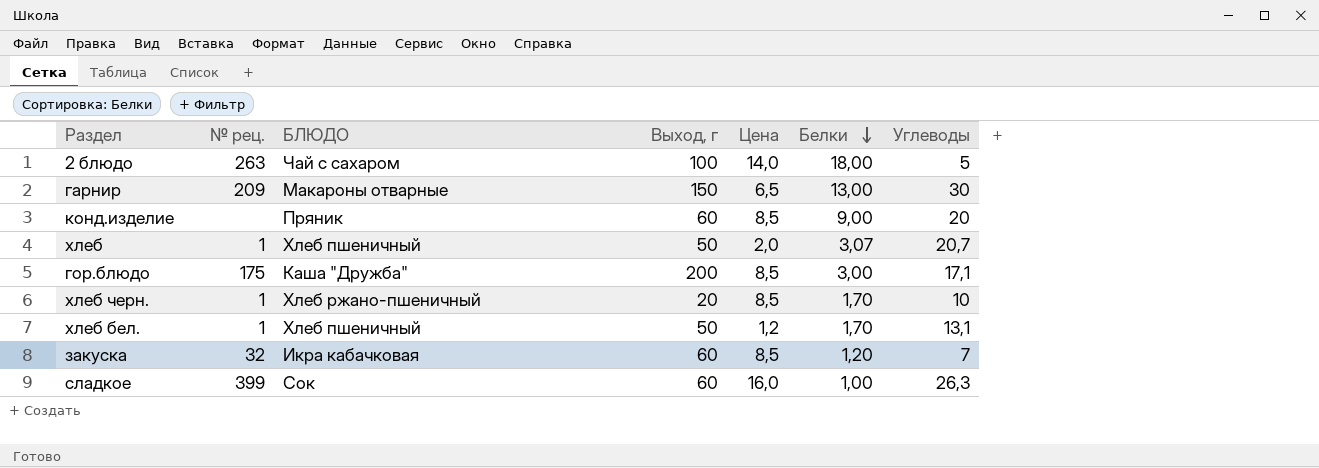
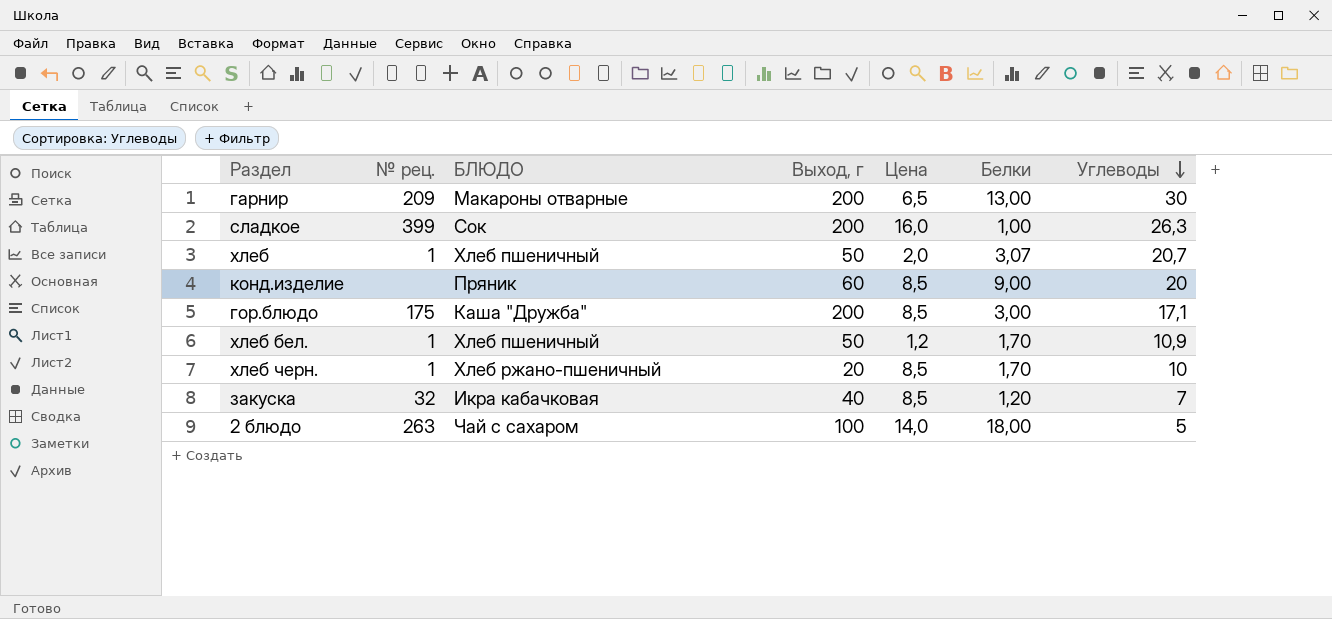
row order: Белки descending -> Углеводы descending
гарнир | Выход, г: 150 -> 200
сладкое | Выход, г: 60 -> 200
хлеб бел. | Углеводы: 13,1 -> 10,9
закуска | Выход, г: 60 -> 40

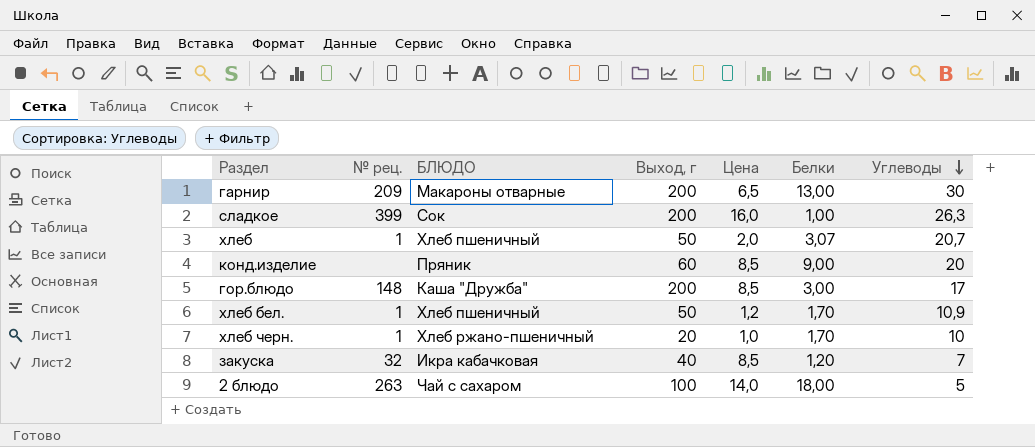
гор.блюдо | № рец.: 175 -> 148
гор.блюдо | Углеводы: 17,1 -> 17
хлеб черн. | Цена: 8,5 -> 1,0

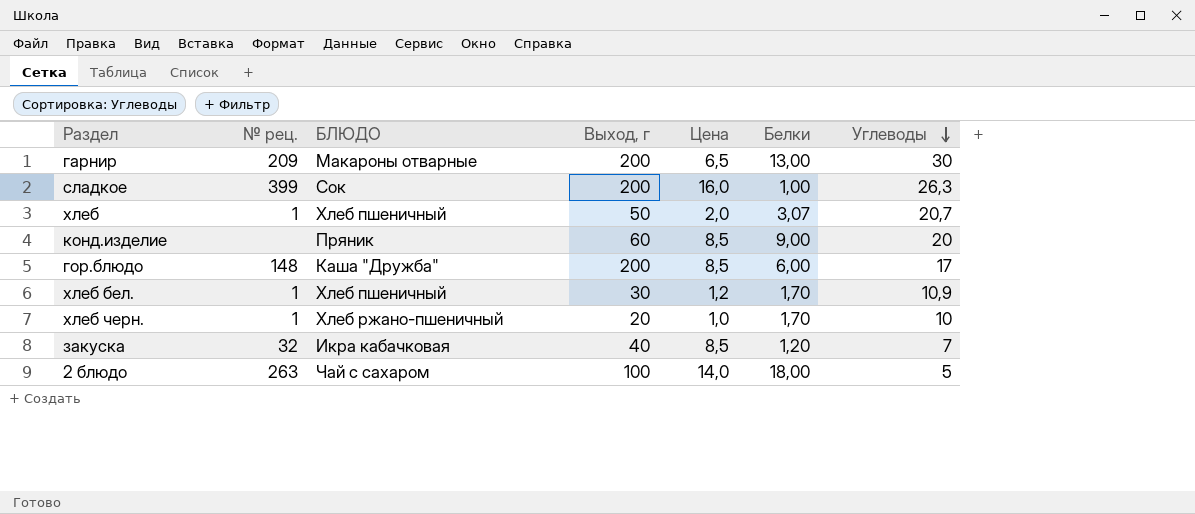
гор.блюдо | Белки: 3,00 -> 6,00
хлеб бел. | Выход, г: 50 -> 30

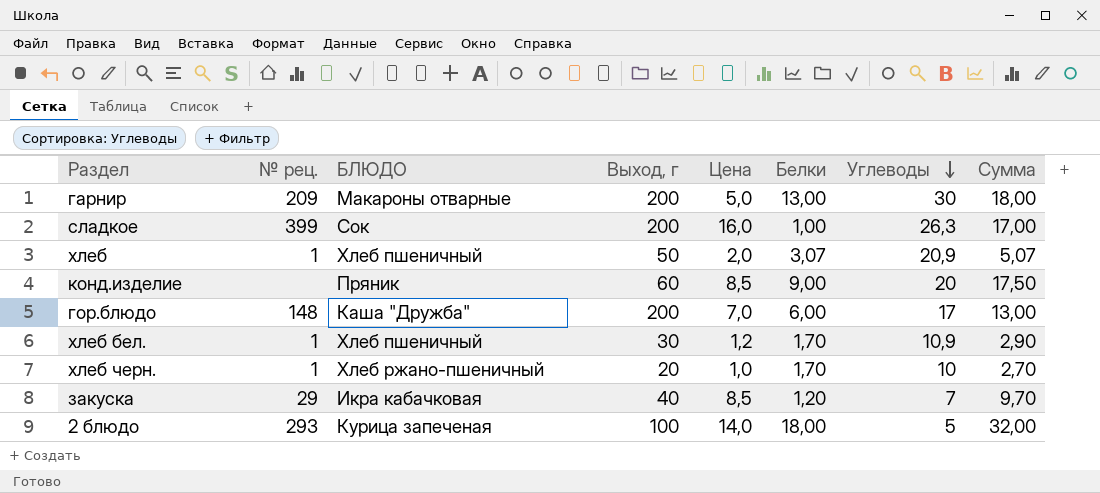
column Сумма | formula: none -> [Цена] + [Белки]
гарнир | Цена: 6,5 -> 5,0
хлеб | Углеводы: 20,7 -> 20,9
гор.блюдо | Цена: 8,5 -> 7,0
закуска | № рец.: 32 -> 29
2 блюдо | № рец.: 263 -> 293
2 блюдо | БЛЮДО: Чай с сахаром -> Курица запеченая

